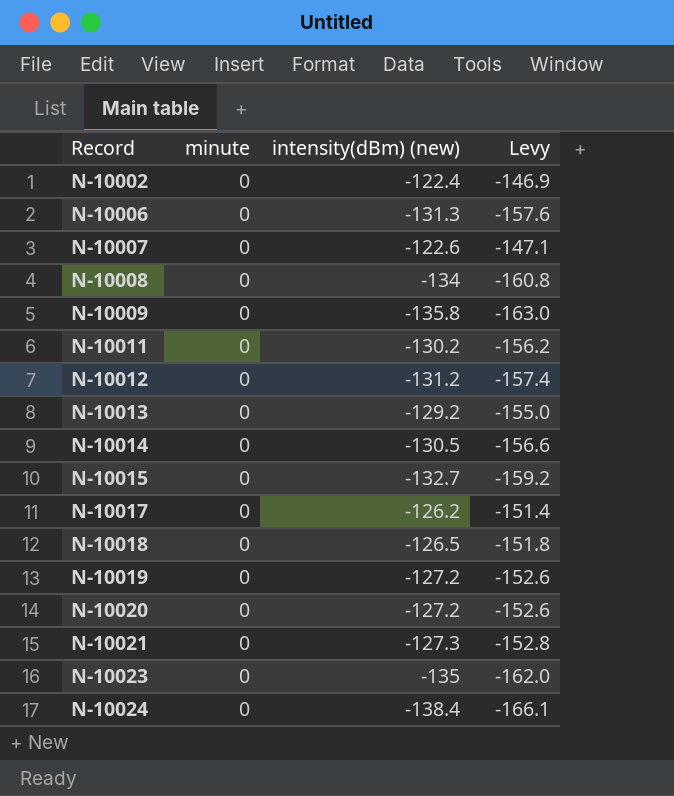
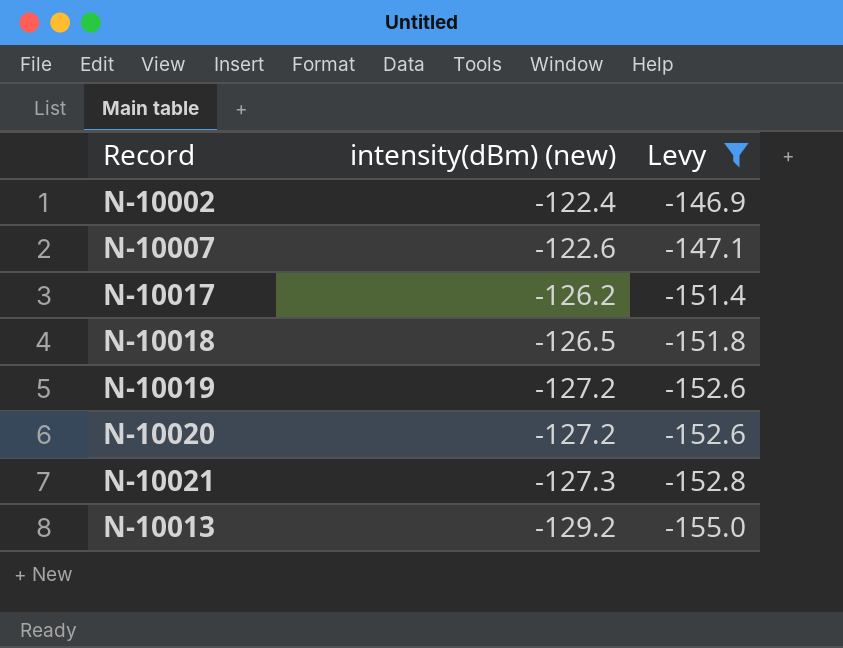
filter: none -> Levy >= -155.0
row order: Record ascending -> intensity(dBm) (new) descending
column minute | position: 2 -> none

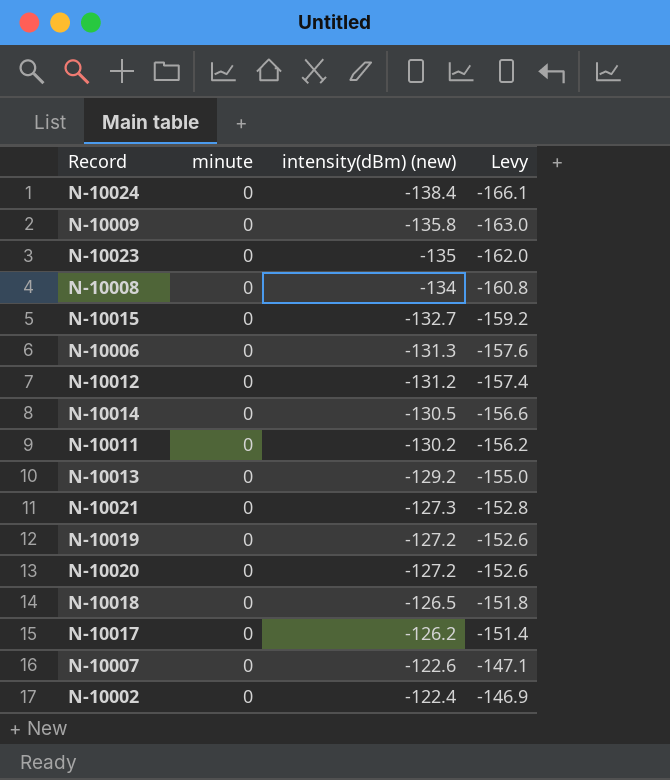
filter: Levy >= -155.0 -> none
row order: intensity(dBm) (new) descending -> intensity(dBm) (new) ascending
column minute | position: none -> 2

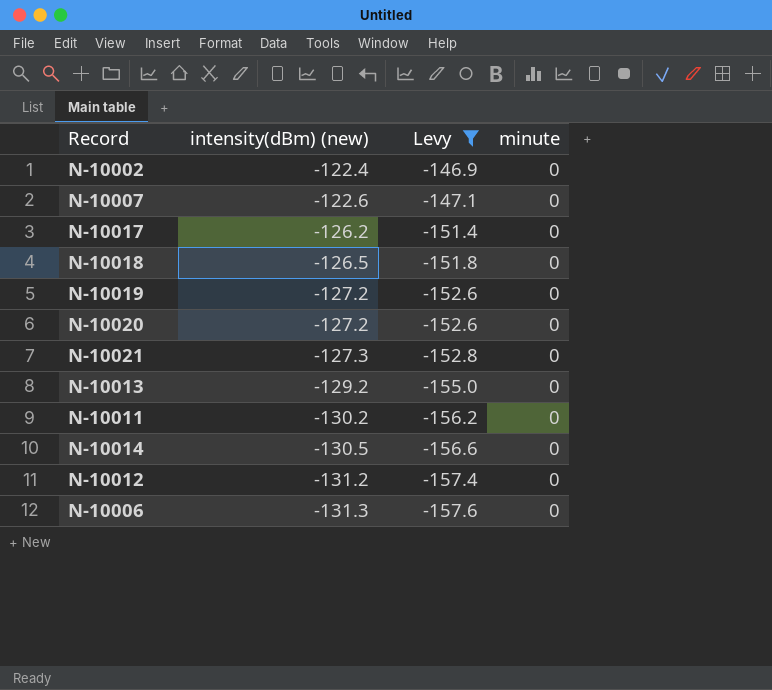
filter: none -> Levy >= -157.6
row order: intensity(dBm) (new) ascending -> intensity(dBm) (new) descending
column minute | position: 2 -> 4

